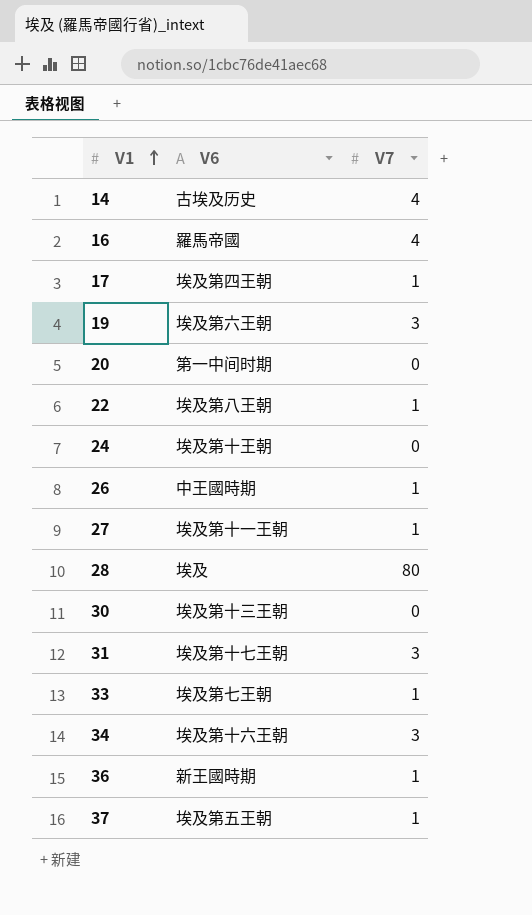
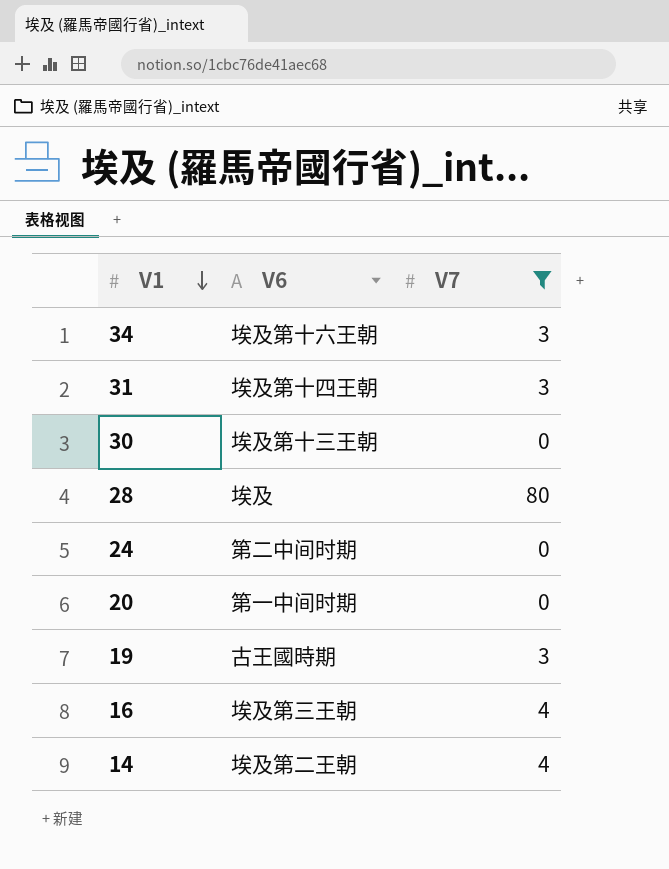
filter: none -> V7 != 1
row order: V1 ascending -> V1 descending
31 | V6: 埃及第十七王朝 -> 埃及第十四王朝
24 | V6: 埃及第十王朝 -> 第二中间时期
19 | V6: 埃及第六王朝 -> 古王國時期
16 | V6: 羅馬帝國 -> 埃及第三王朝
14 | V6: 古埃及历史 -> 埃及第二王朝

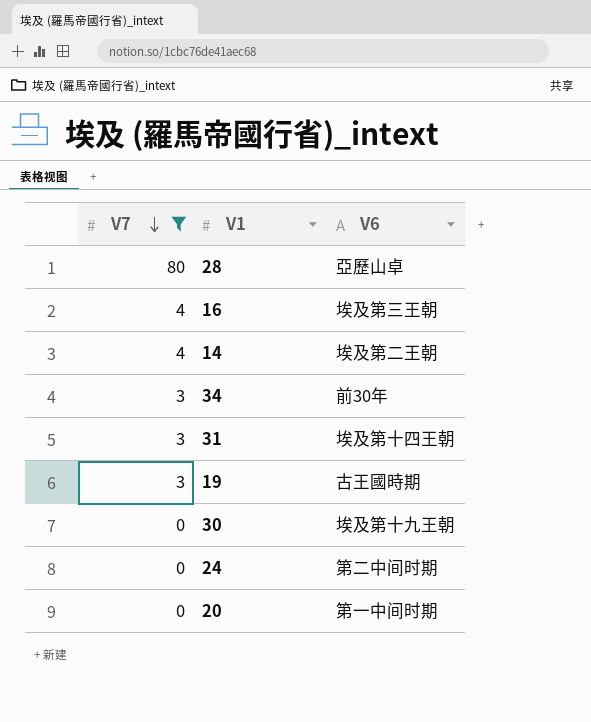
row order: V1 descending -> V7 descending
column V7 | position: 3 -> 1
28 | V6: 埃及 -> 亞歷山卓
34 | V6: 埃及第十六王朝 -> 前30年
30 | V6: 埃及第十三王朝 -> 埃及第十九王朝

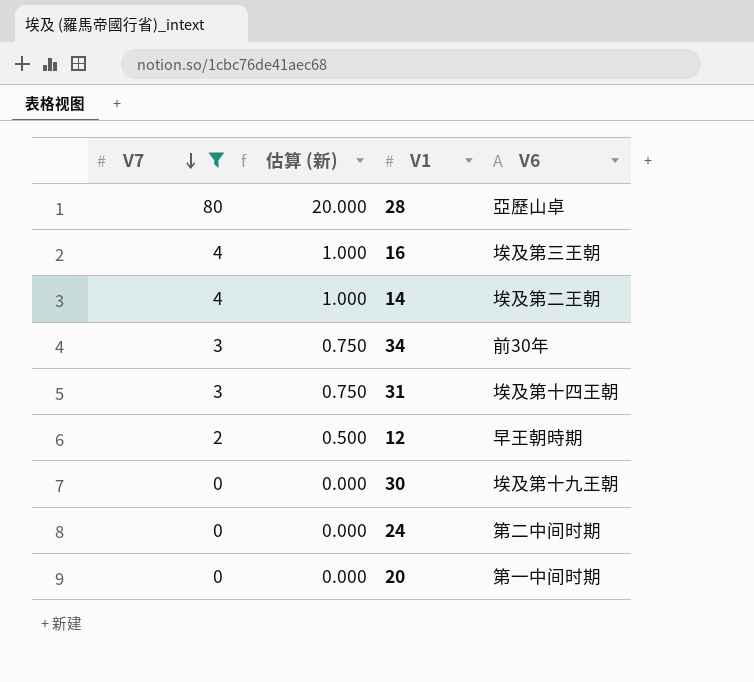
column 估算 (新) | formula: none -> [V7] * 0.25
row 19: 3 | 古王國時期 -> none
row 12: none -> 2 | 0.500 | 早王朝時期

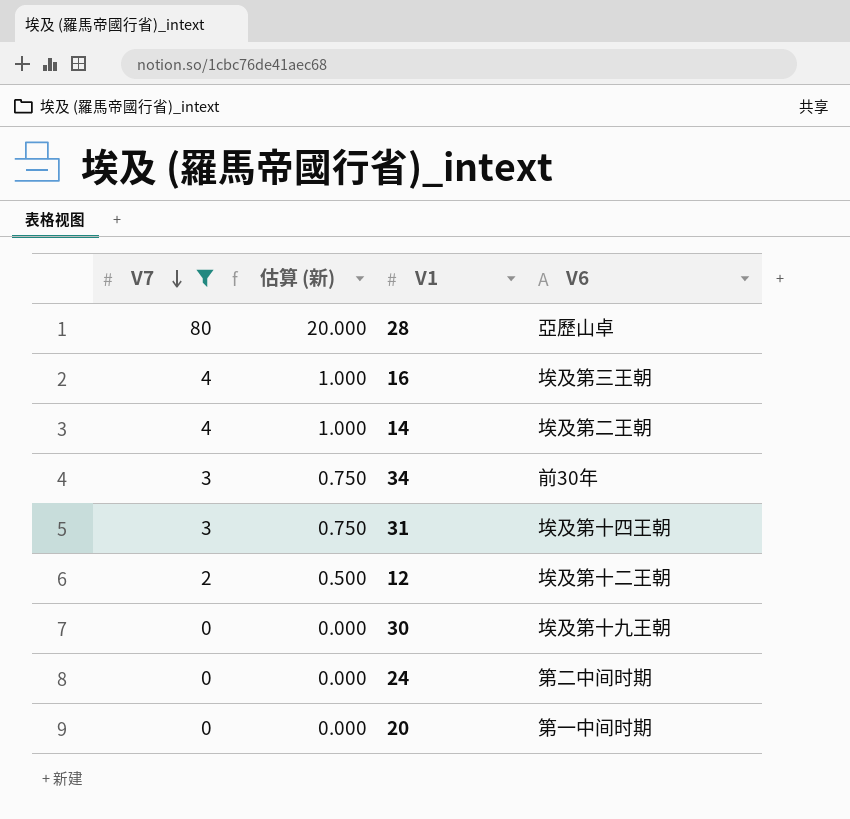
12 | V6: 早王朝時期 -> 埃及第十二王朝

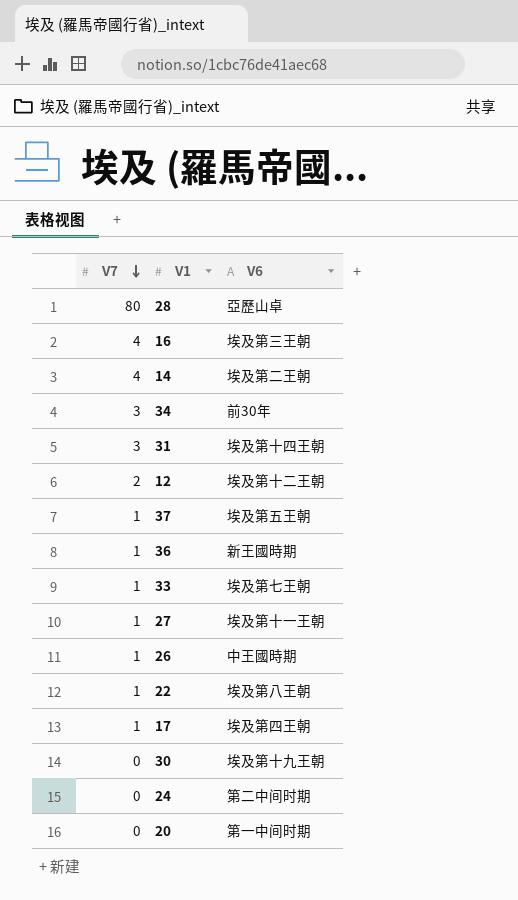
filter: V7 != 1 -> none
column 估算 (新) | formula: [V7] * 0.25 -> none

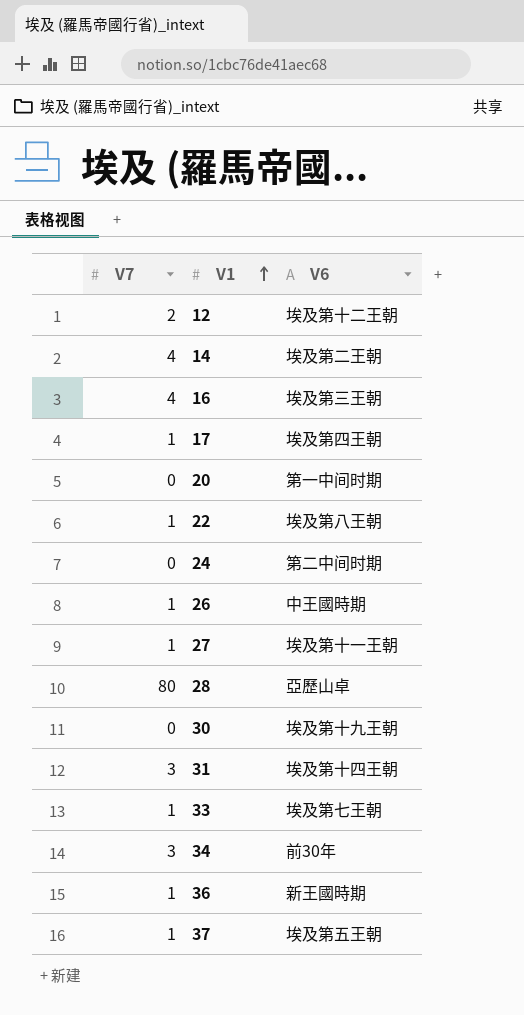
row order: V7 descending -> V1 ascending

